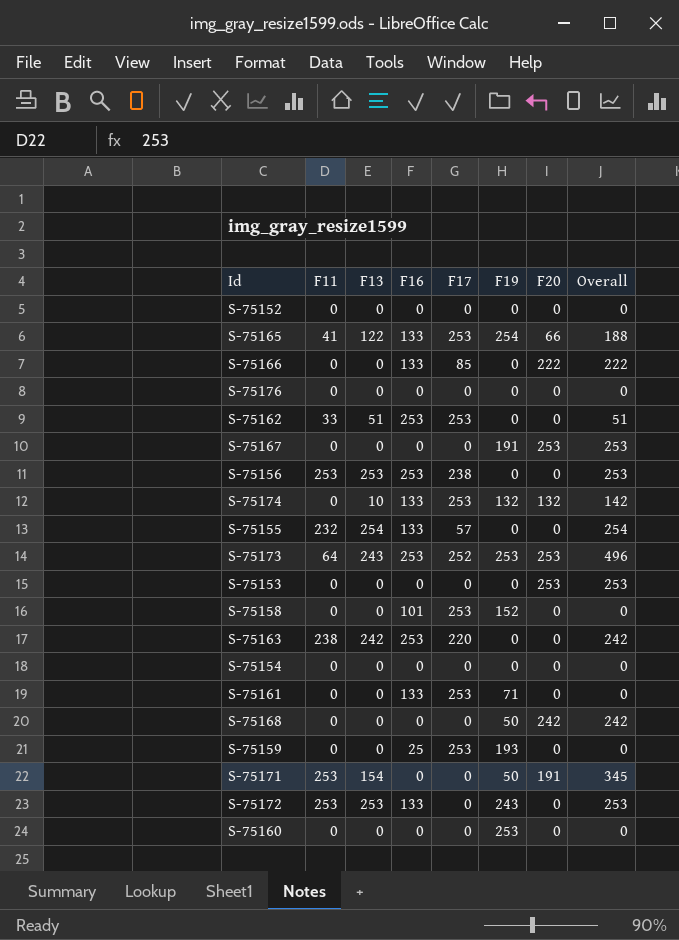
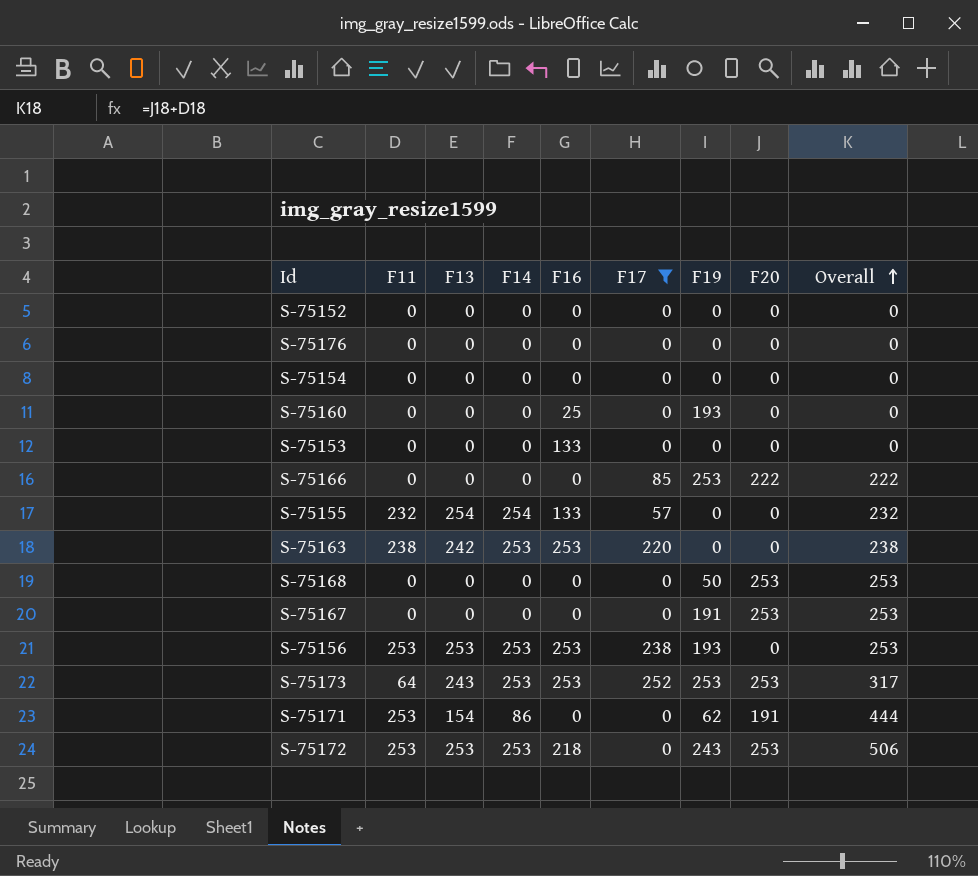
filter: none -> F17 != 253
row order: none -> Overall ascending
column F14 | position: none -> 4
column Overall | formula: [F13] + [F20] -> [F11] + [F20]
S-75160 | F16: 0 -> 25
S-75160 | F19: 253 -> 193
S-75153 | F16: 0 -> 133
S-75153 | F20: 253 -> 0
S-75166 | F16: 133 -> 0
S-75166 | F19: 0 -> 253
S-75168 | F20: 242 -> 253
S-75156 | F19: 0 -> 193
S-75171 | F19: 50 -> 62
S-75172 | F16: 133 -> 218
S-75172 | F20: 0 -> 253

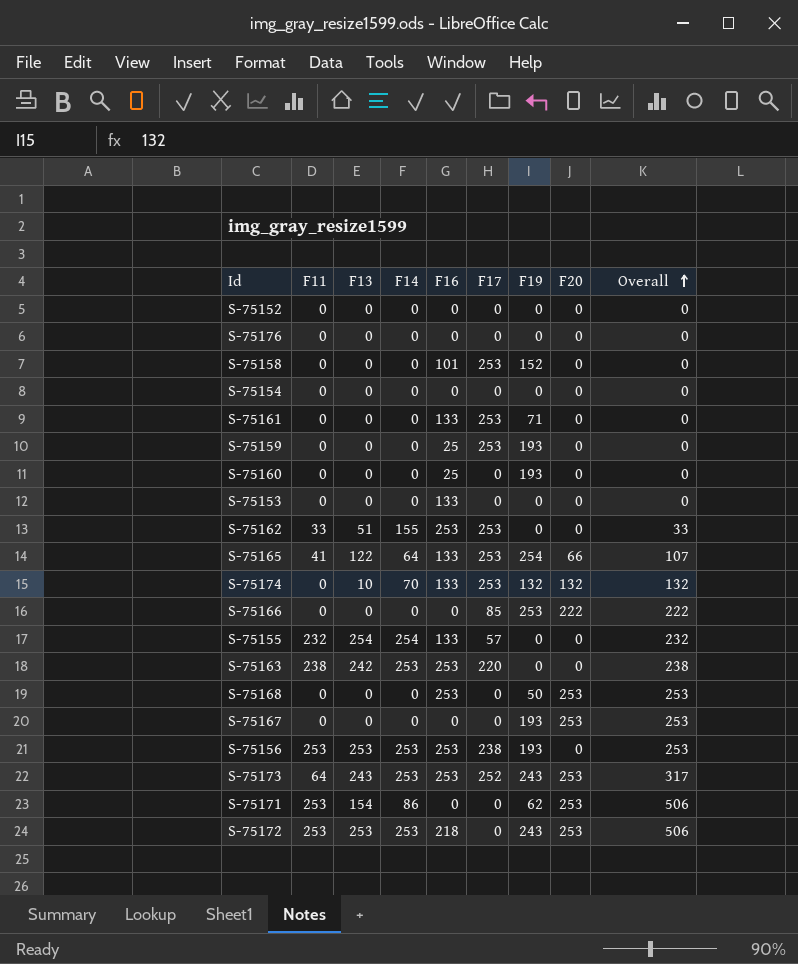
filter: F17 != 253 -> none
S-75168 | F16: 0 -> 253
S-75167 | F19: 191 -> 193
S-75173 | F19: 253 -> 243
S-75171 | F20: 191 -> 253
S-75171 | Overall: 444 -> 506

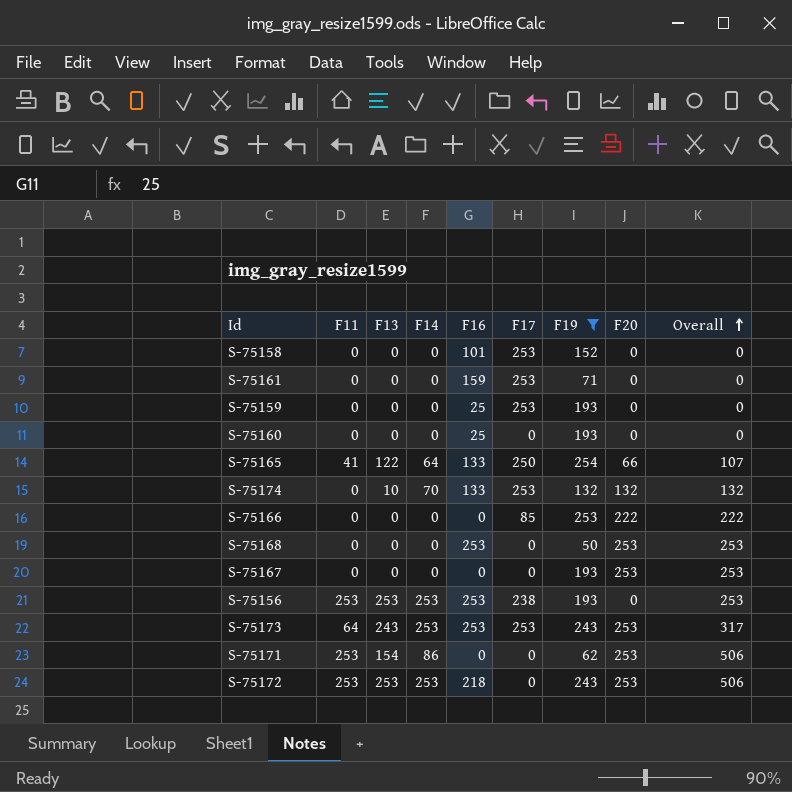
filter: none -> F19 != 0
S-75161 | F16: 133 -> 159
S-75165 | F17: 253 -> 250
S-75173 | F17: 252 -> 253

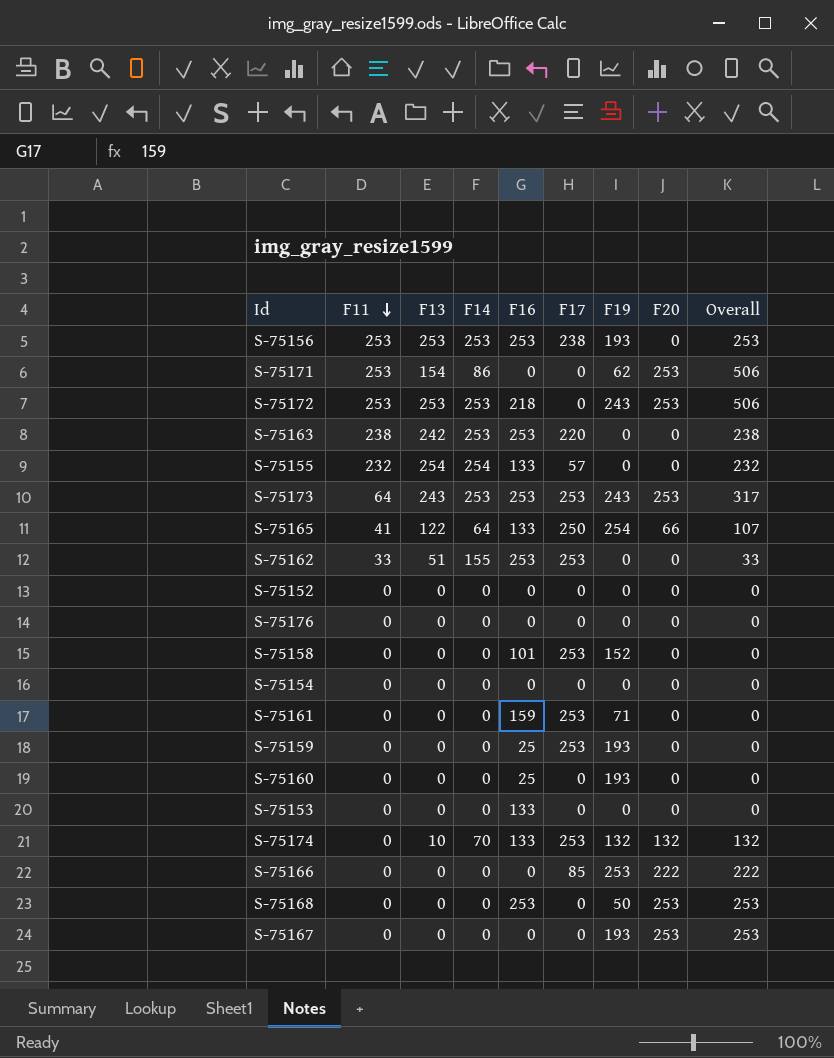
filter: F19 != 0 -> none
row order: Overall ascending -> F11 descending

